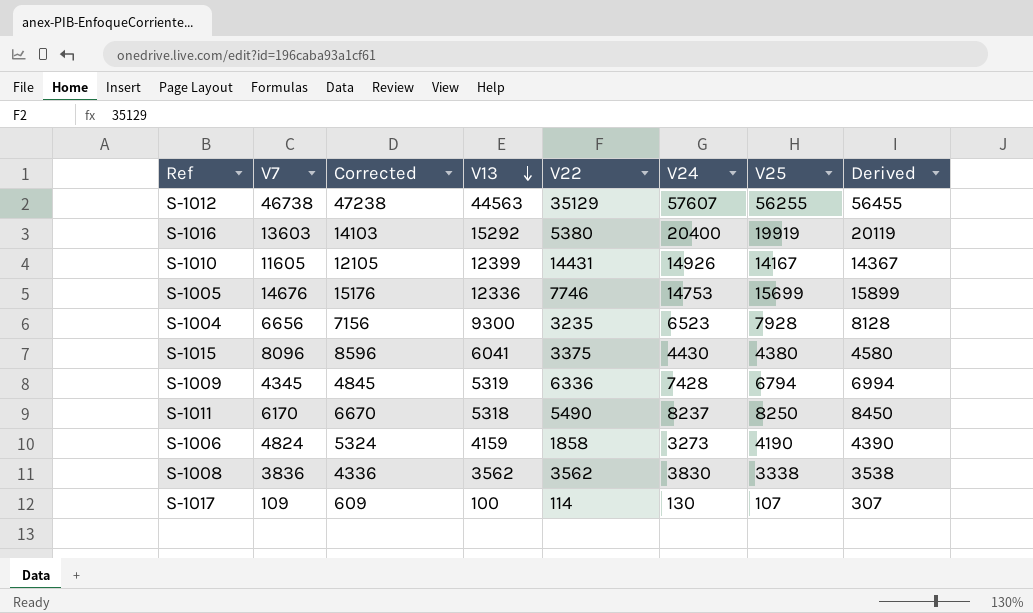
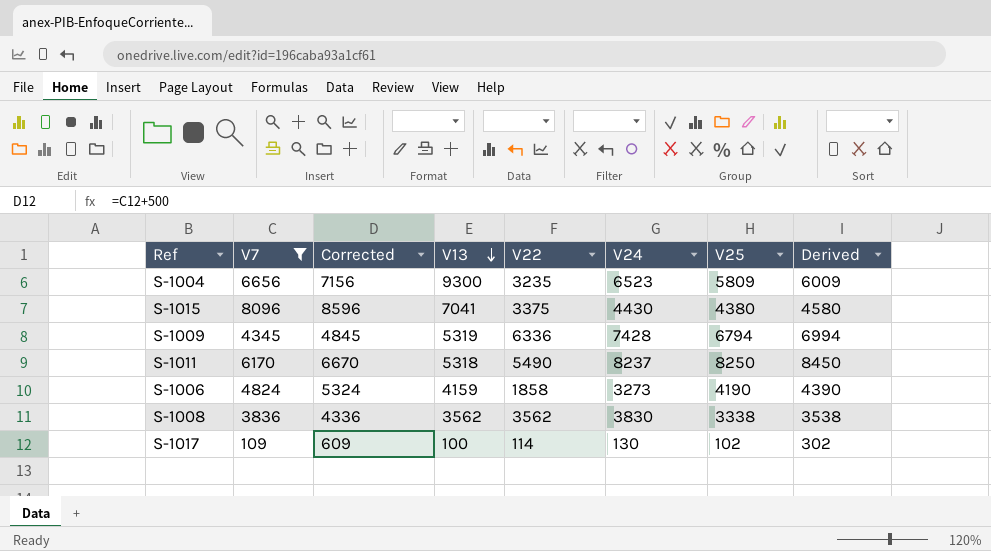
filter: none -> V7 <= 8096
S-1004 | V25: 7928 -> 5809
S-1004 | Derived: 8128 -> 6009
S-1015 | V13: 6041 -> 7041
S-1017 | V25: 107 -> 102
S-1017 | Derived: 307 -> 302

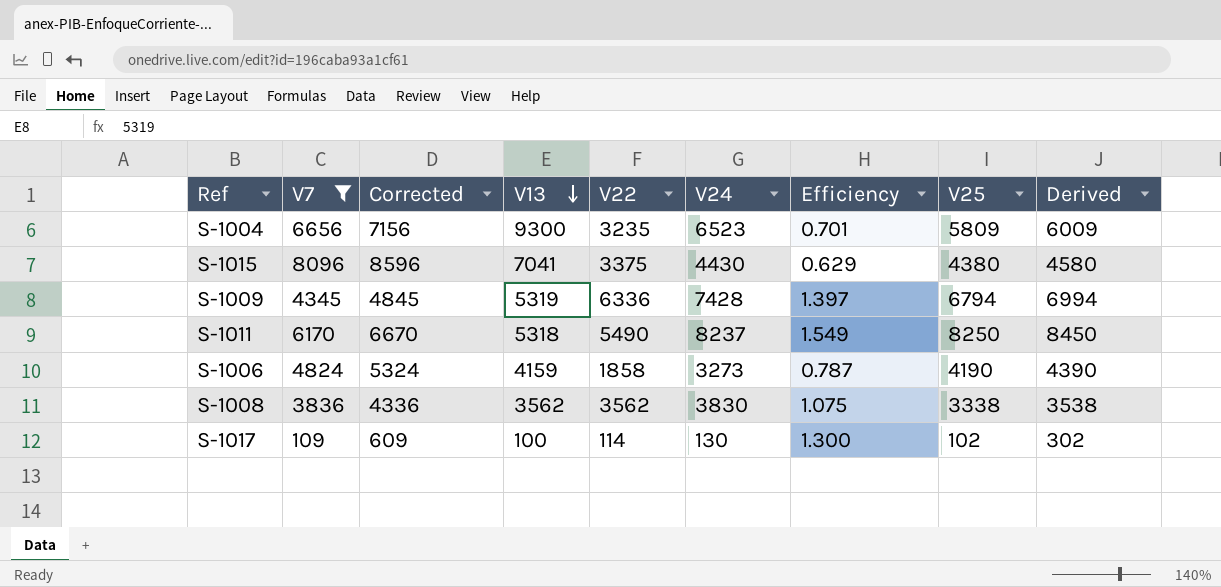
column Efficiency | formula: none -> [V24] / [V13]

